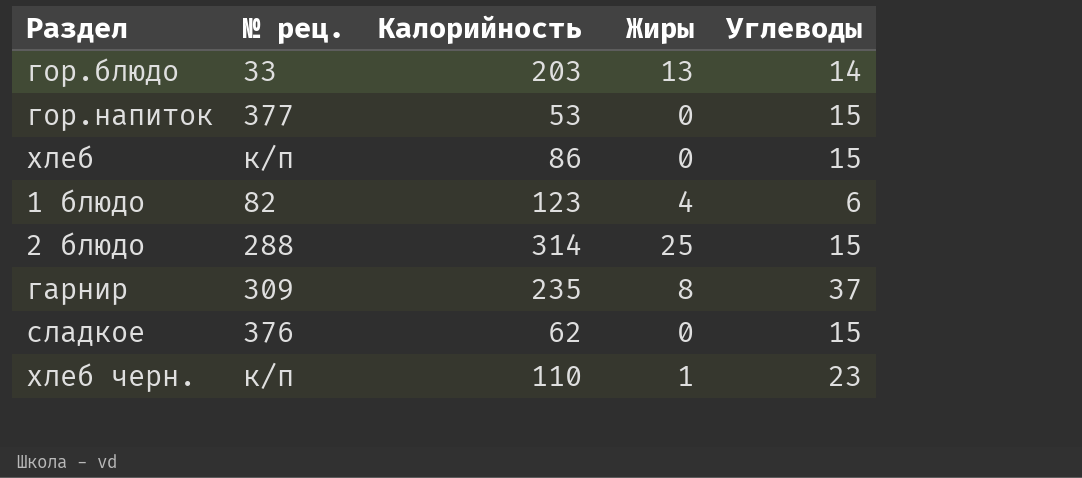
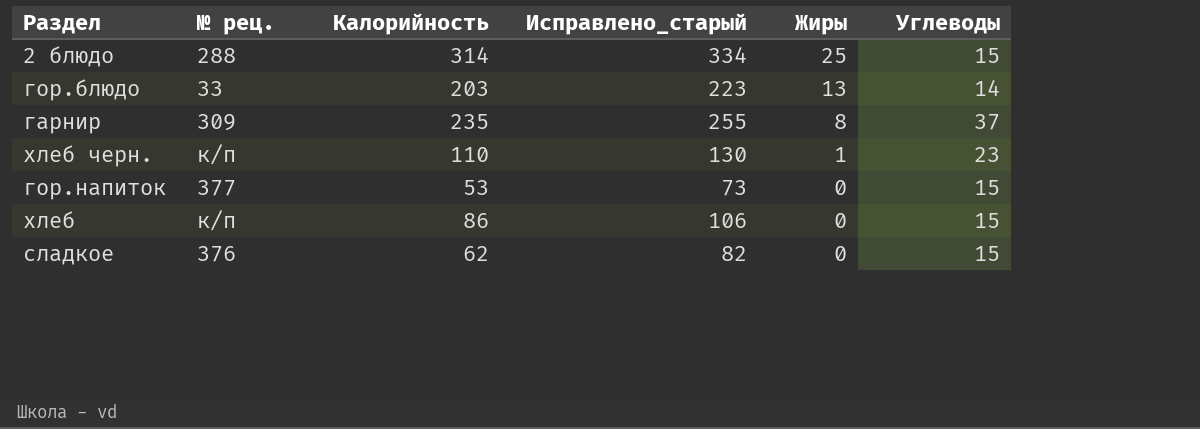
row order: none -> Жиры descending
column Исправлено_старый | formula: none -> [Калорийность] + 20
row 1 блюдо: 82 | 123 | 4 | 6 -> none

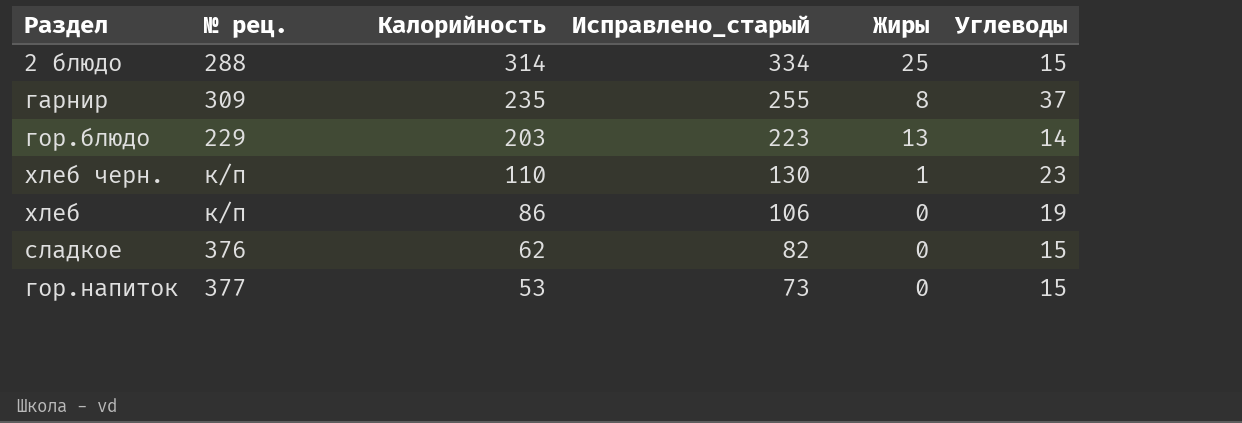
row order: Жиры descending -> Калорийность descending
гор.блюдо | № рец.: 33 -> 229
хлеб | Углеводы: 15 -> 19

